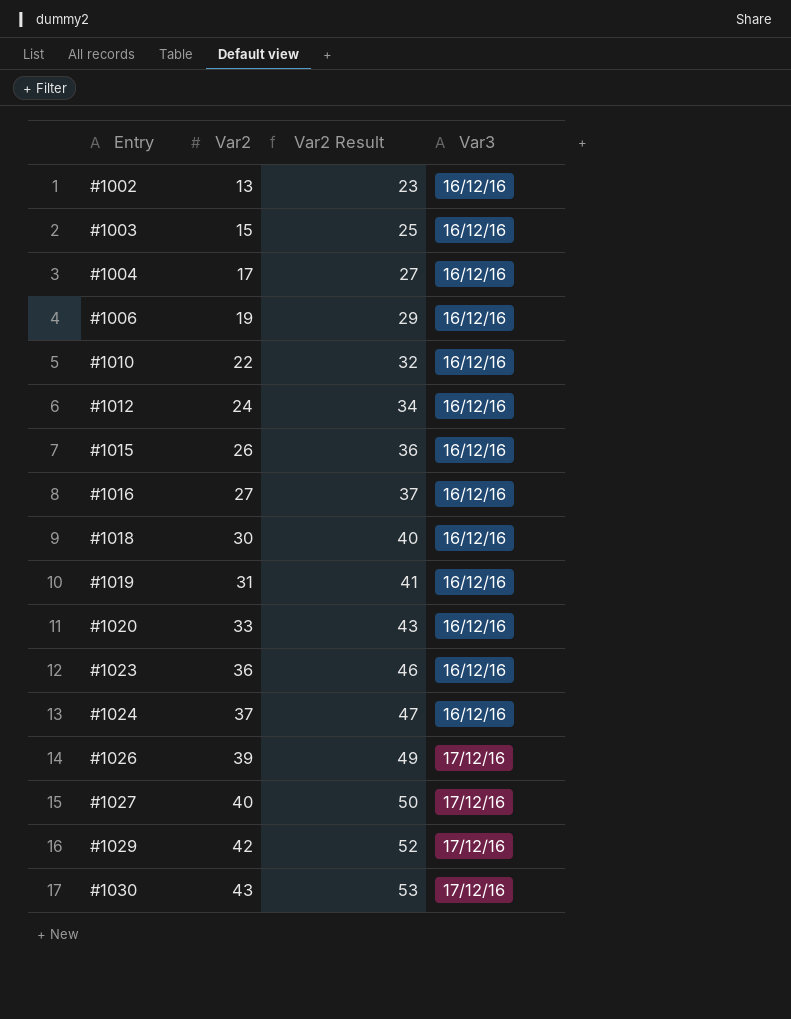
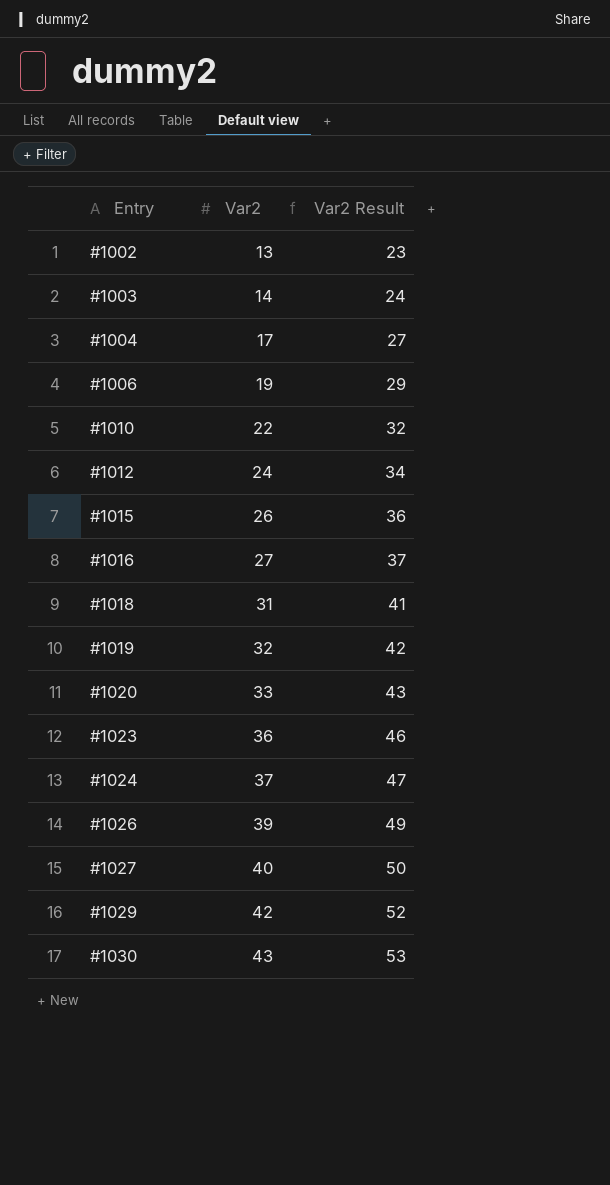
column Var3 | position: 4 -> none
#1003 | Var2: 15 -> 14
#1003 | Var2 Result: 25 -> 24
#1018 | Var2: 30 -> 31
#1018 | Var2 Result: 40 -> 41
#1019 | Var2: 31 -> 32
#1019 | Var2 Result: 41 -> 42

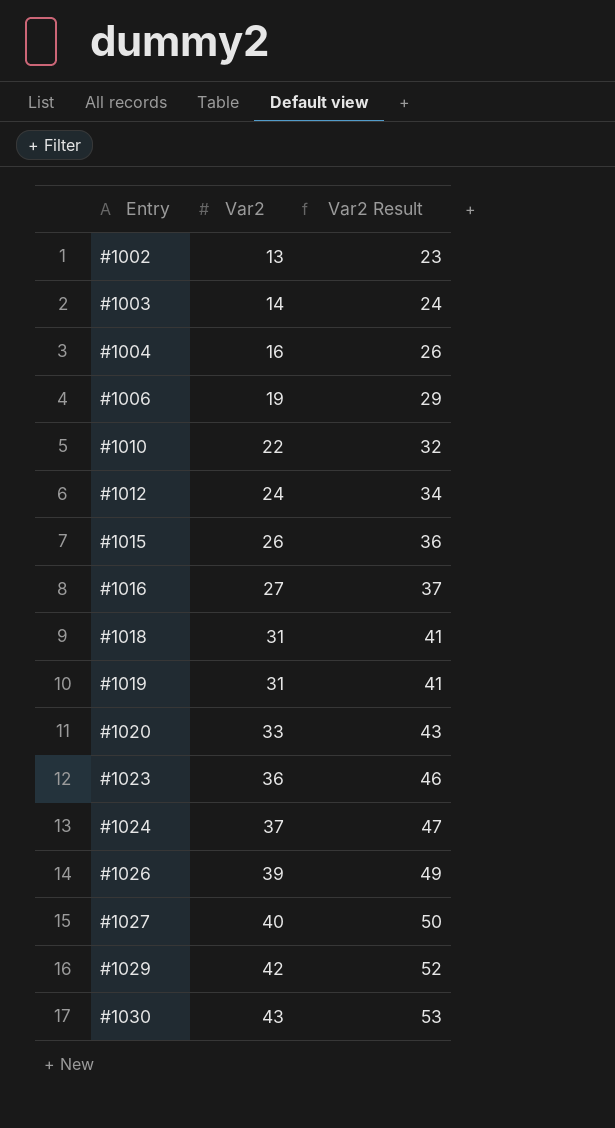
#1004 | Var2: 17 -> 16
#1004 | Var2 Result: 27 -> 26
#1019 | Var2: 32 -> 31
#1019 | Var2 Result: 42 -> 41

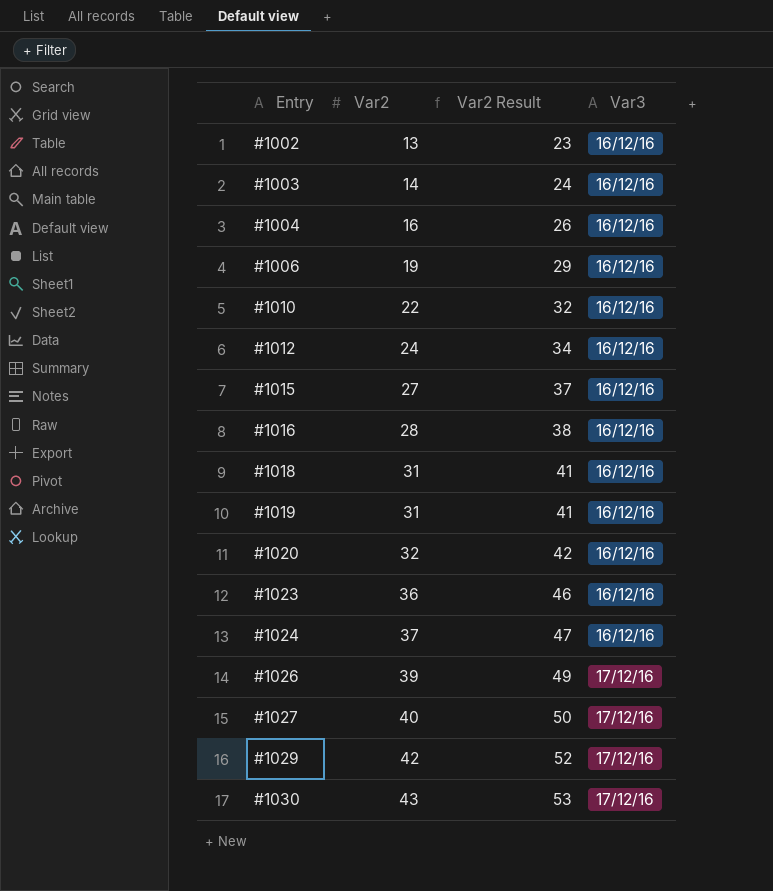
column Var3 | position: none -> 4
#1015 | Var2: 26 -> 27
#1015 | Var2 Result: 36 -> 37
#1016 | Var2: 27 -> 28
#1016 | Var2 Result: 37 -> 38
#1020 | Var2: 33 -> 32
#1020 | Var2 Result: 43 -> 42

